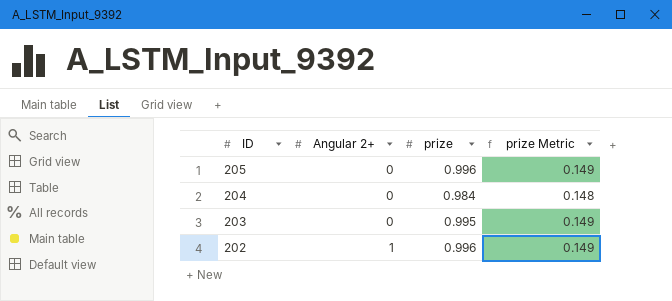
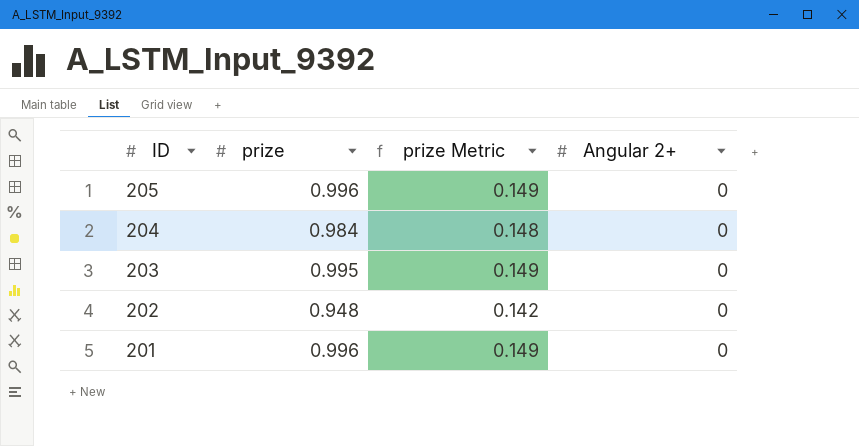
column Angular 2+ | position: 2 -> 4
202 | prize: 0.996 -> 0.948
202 | prize Metric: 0.149 -> 0.142
202 | Angular 2+: 1 -> 0
row 201: none -> 0.996 | 0.149 | 0

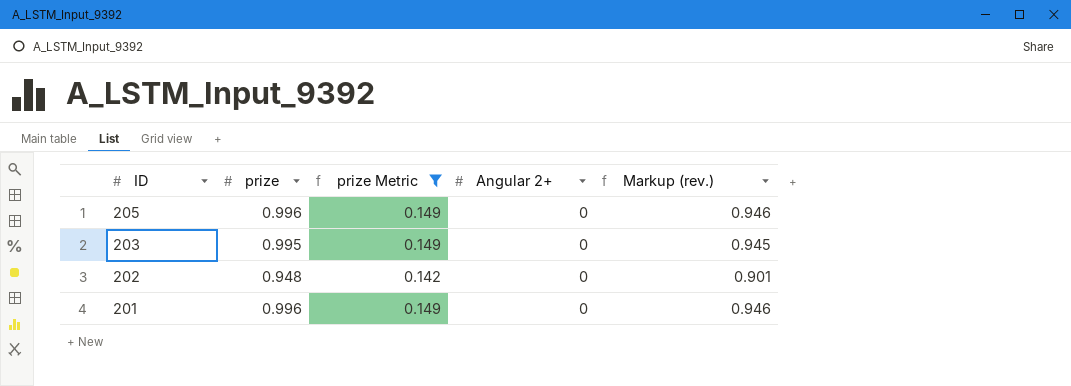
filter: none -> prize Metric != 0.148
column Markup (rev.) | formula: none -> [prize] * 0.95

